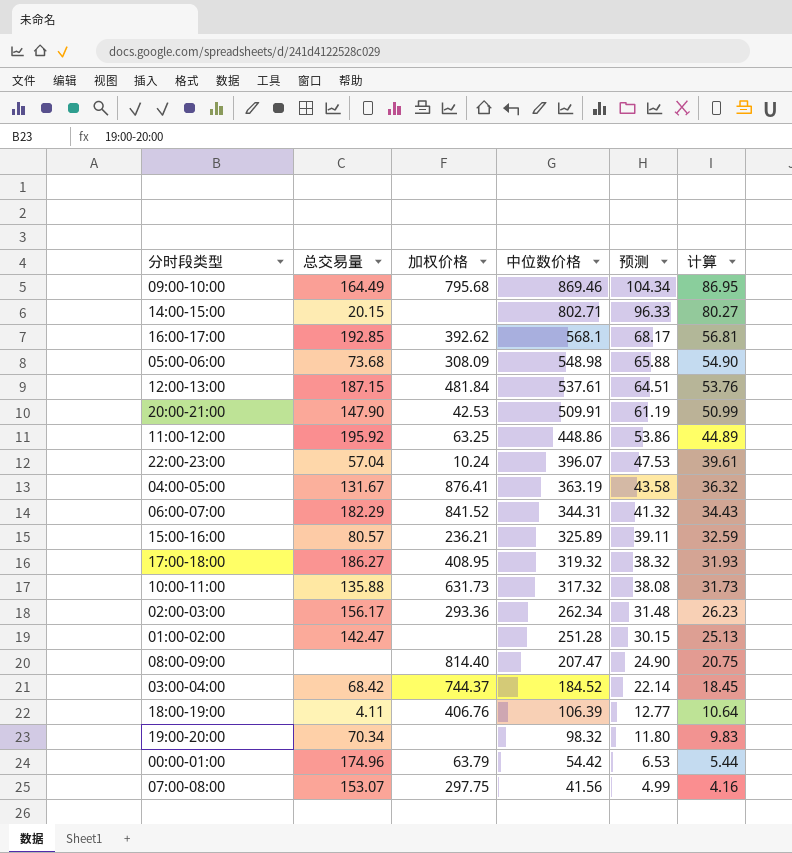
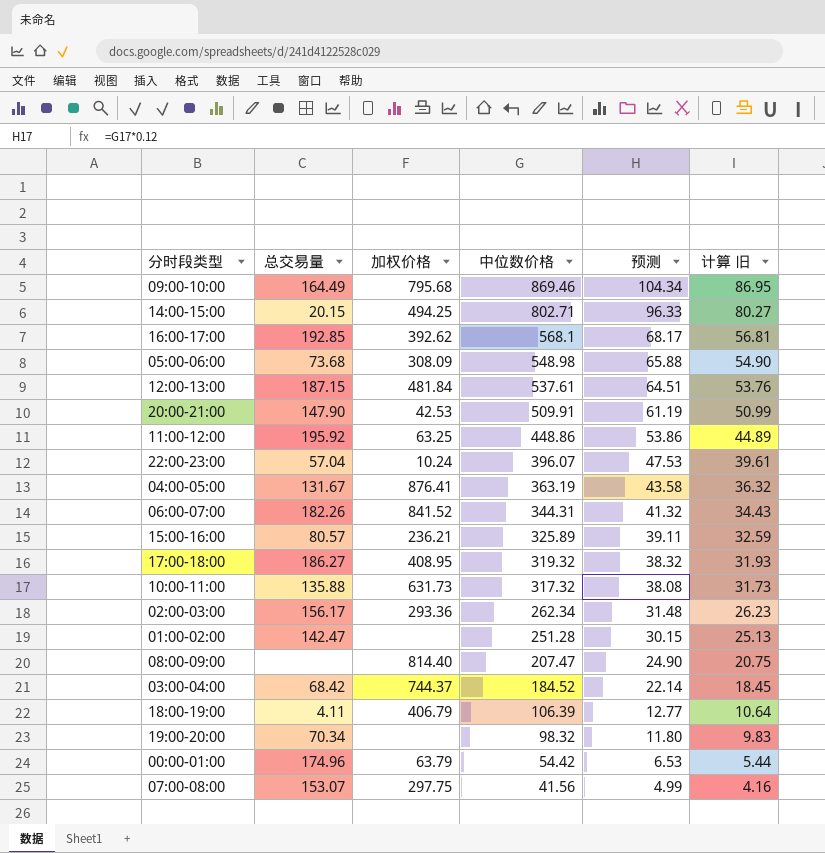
column name: 计算 -> 计算 旧
14:00-15:00 | 加权价格: none -> 494.25
06:00-07:00 | 总交易量: 182.29 -> 182.26
18:00-19:00 | 加权价格: 406.76 -> 406.79

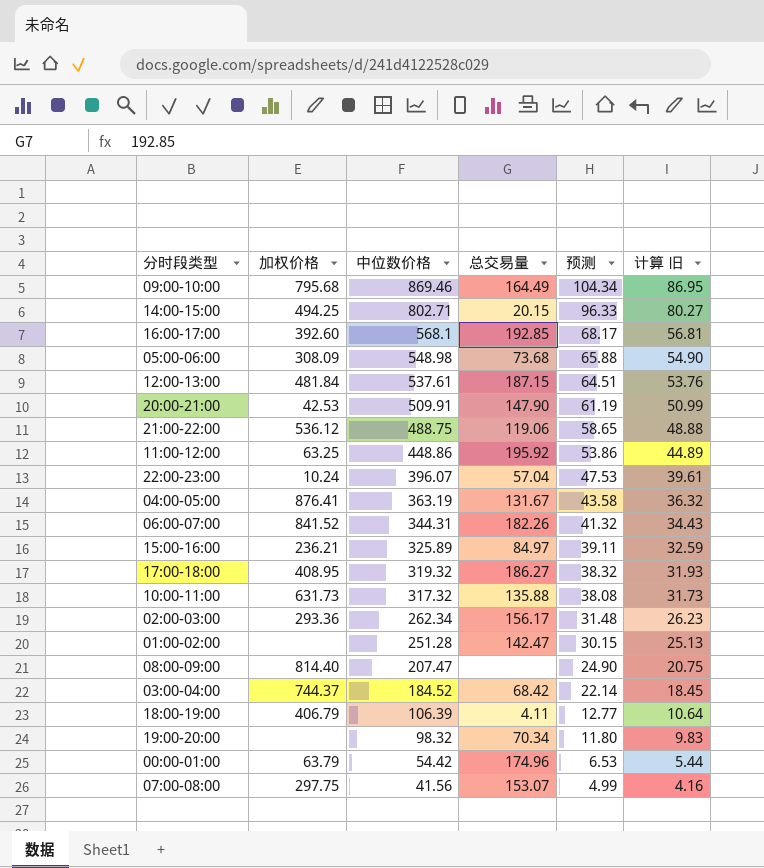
column 总交易量 | position: 2 -> 4
16:00-17:00 | 加权价格: 392.62 -> 392.60
row 21:00-22:00: none -> 536.12 | 488.75 | 119.06 | 58.65 | 48.88
15:00-16:00 | 总交易量: 80.57 -> 84.97

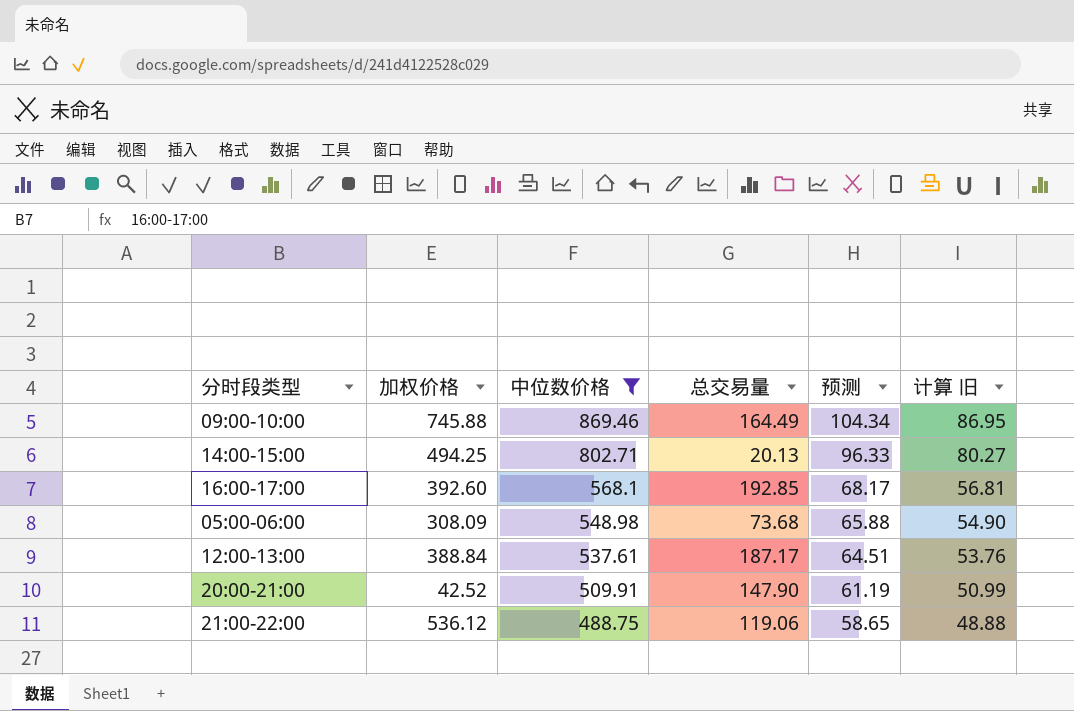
filter: none -> 中位数价格 >= 488.75
09:00-10:00 | 加权价格: 795.68 -> 745.88
14:00-15:00 | 总交易量: 20.15 -> 20.13
12:00-13:00 | 加权价格: 481.84 -> 388.84
12:00-13:00 | 总交易量: 187.15 -> 187.17
20:00-21:00 | 加权价格: 42.53 -> 42.52

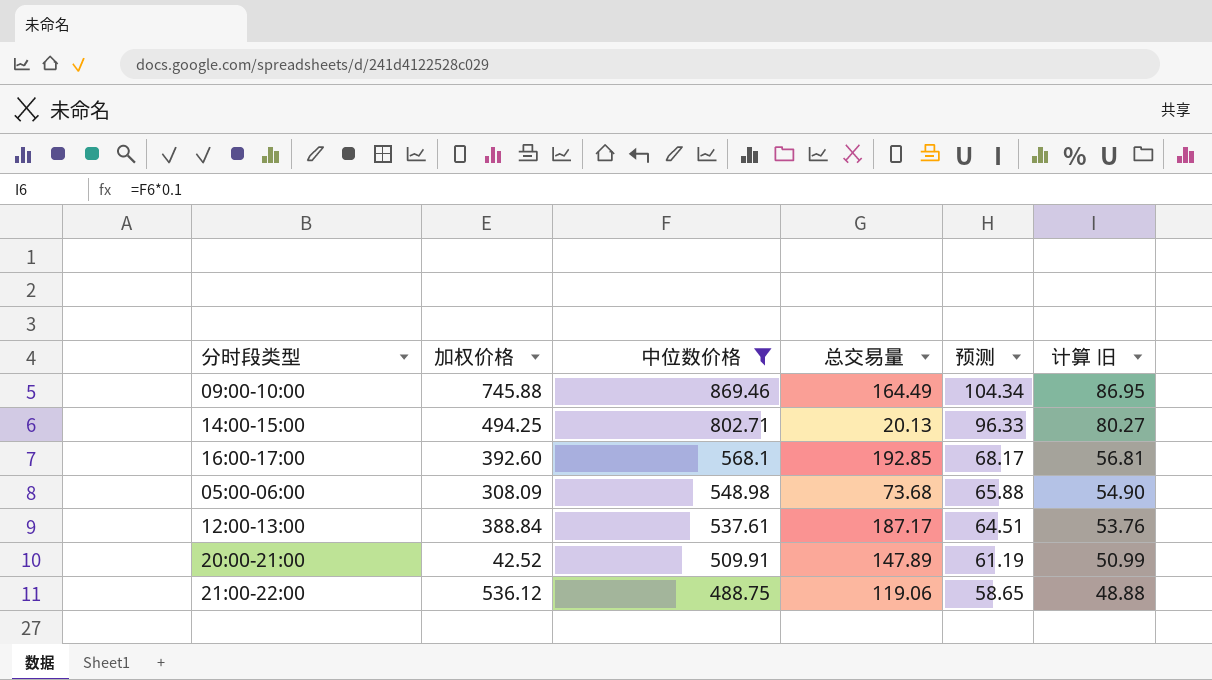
20:00-21:00 | 总交易量: 147.90 -> 147.89

